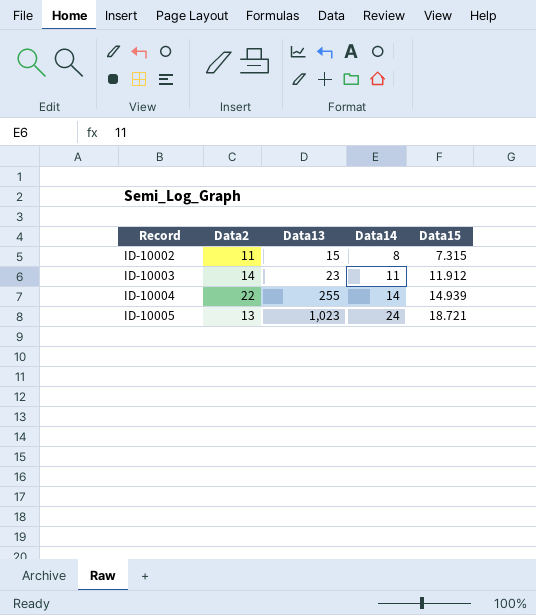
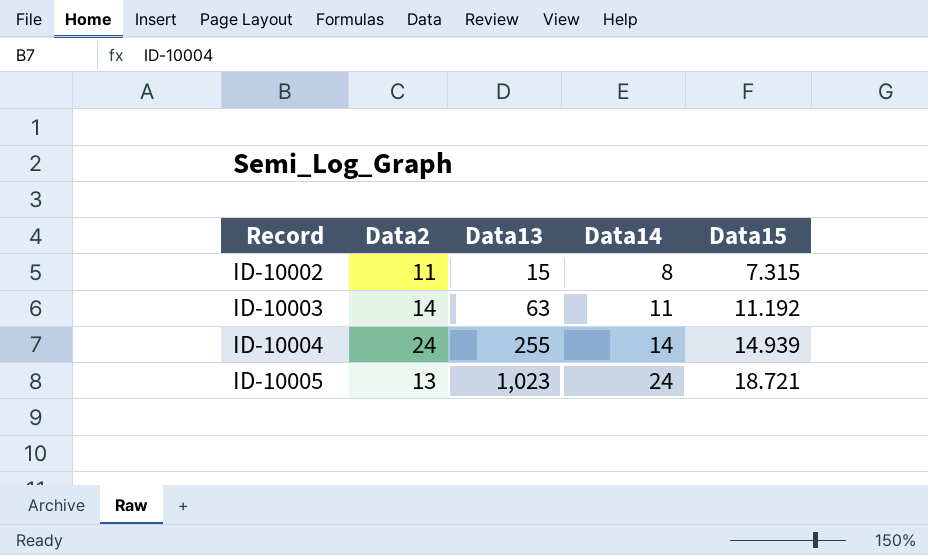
ID-10003 | Data13: 23 -> 63
ID-10003 | Data15: 11.912 -> 11.192
ID-10004 | Data2: 22 -> 24

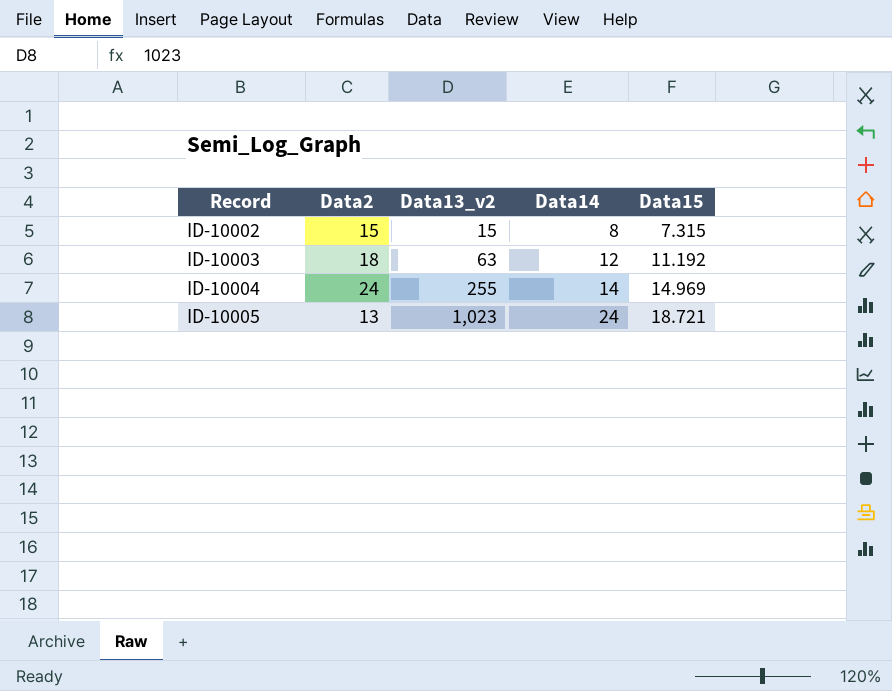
column name: Data13 -> Data13_v2
ID-10002 | Data2: 11 -> 15
ID-10003 | Data2: 14 -> 18
ID-10003 | Data14: 11 -> 12
ID-10004 | Data15: 14.939 -> 14.969

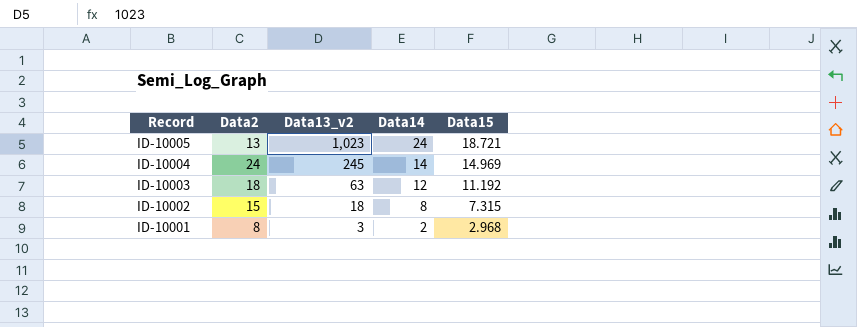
row order: Record ascending -> Record descending
ID-10004 | Data13_v2: 255 -> 245
ID-10002 | Data13_v2: 15 -> 18
row ID-10001: none -> 8 | 3 | 2 | 2.968

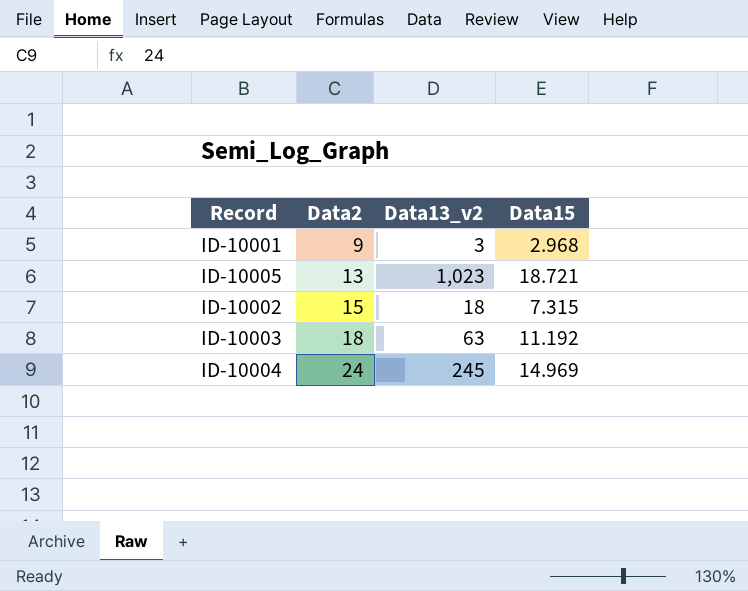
row order: Record descending -> Data2 ascending
column Data14 | position: 4 -> none
ID-10001 | Data2: 8 -> 9

